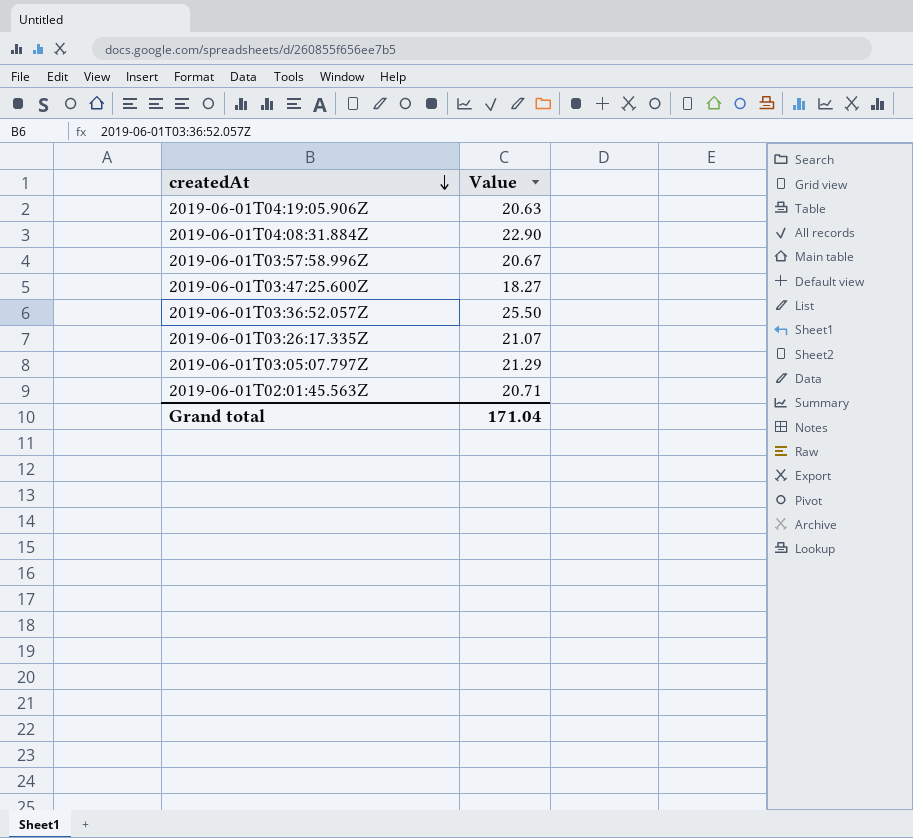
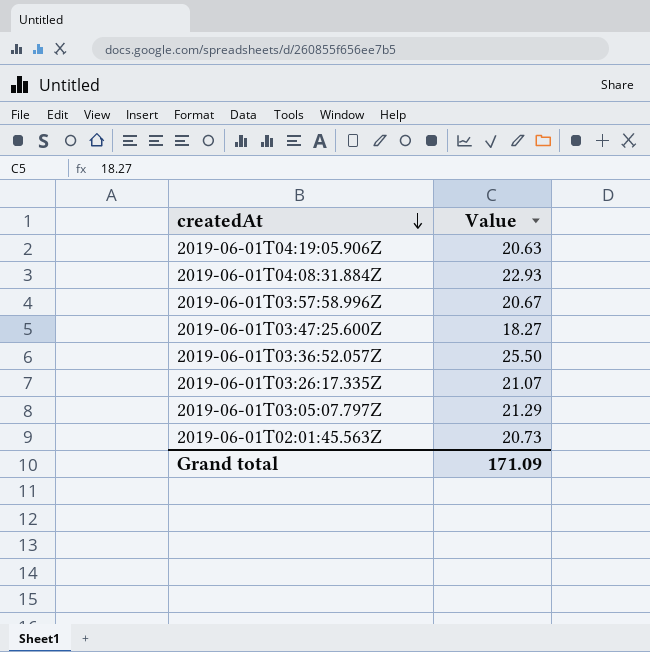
2019-06-01T04:08:31.884Z | Value: 22.90 -> 22.93
2019-06-01T02:01:45.563Z | Value: 20.71 -> 20.73
Grand total | Value: 171.04 -> 171.09

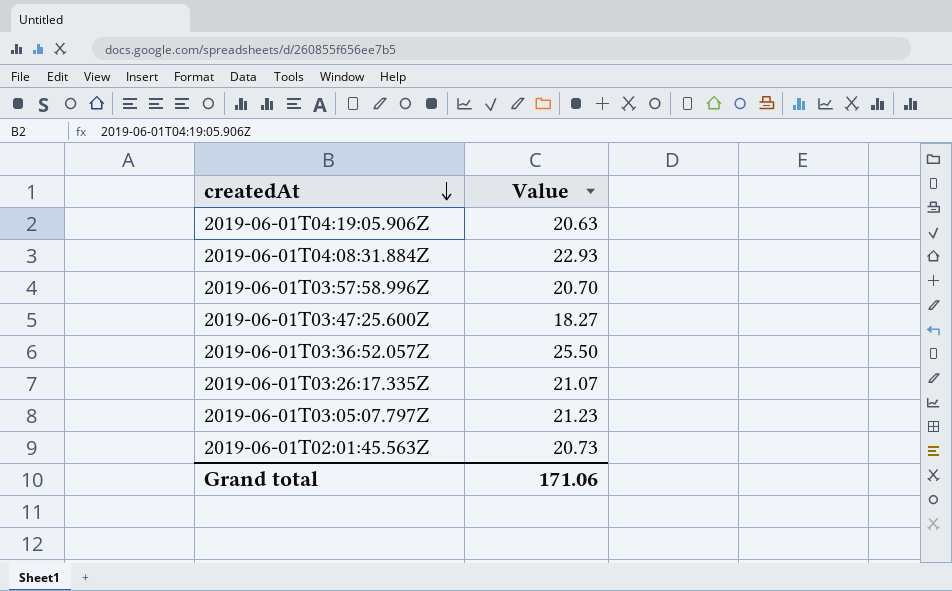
2019-06-01T03:57:58.996Z | Value: 20.67 -> 20.70
2019-06-01T03:05:07.797Z | Value: 21.29 -> 21.23
Grand total | Value: 171.09 -> 171.06

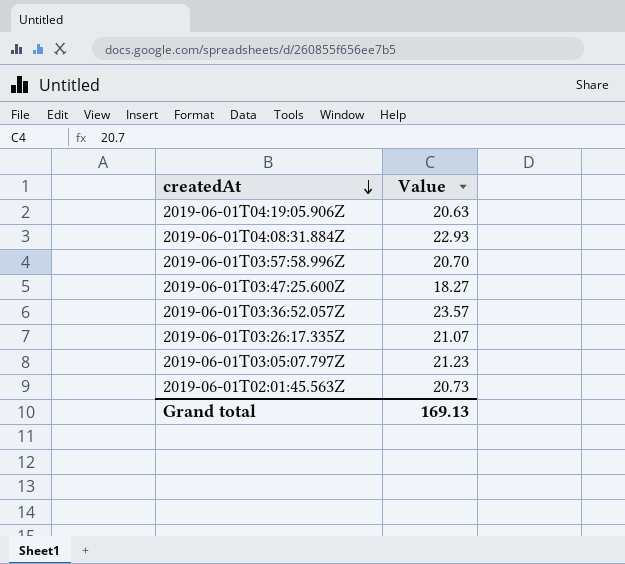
2019-06-01T03:36:52.057Z | Value: 25.50 -> 23.57
Grand total | Value: 171.06 -> 169.13

